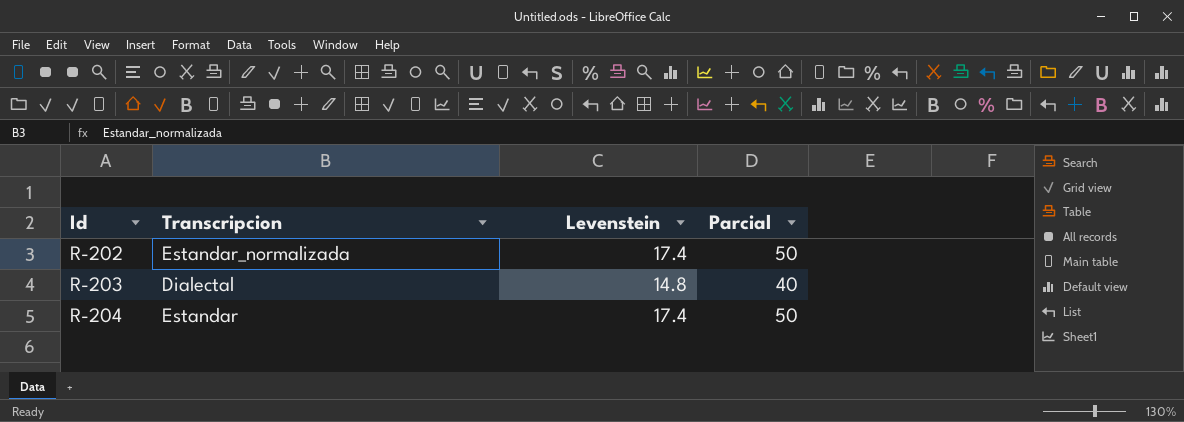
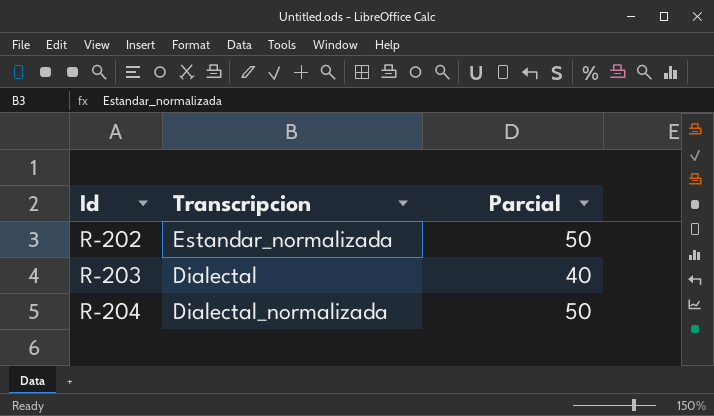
column Levenstein | position: 3 -> none
R-204 | Transcripcion: Estandar -> Dialectal_normalizada

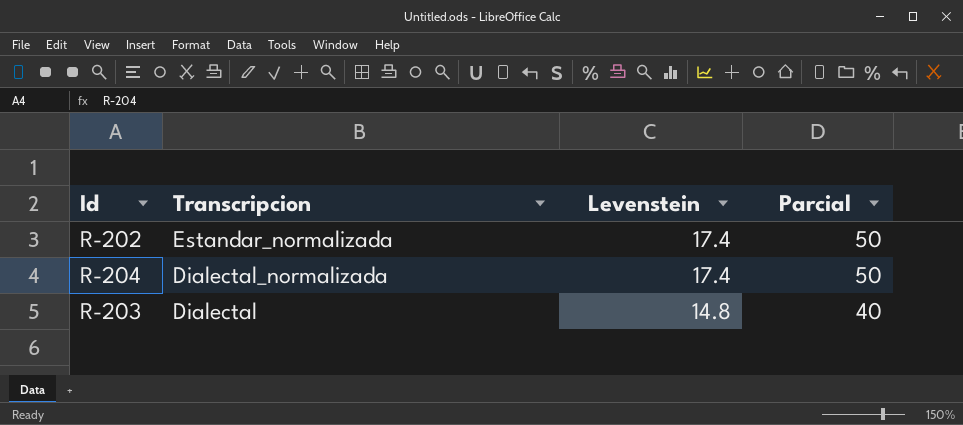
row order: Id ascending -> Transcripcion descending
column Levenstein | position: none -> 3

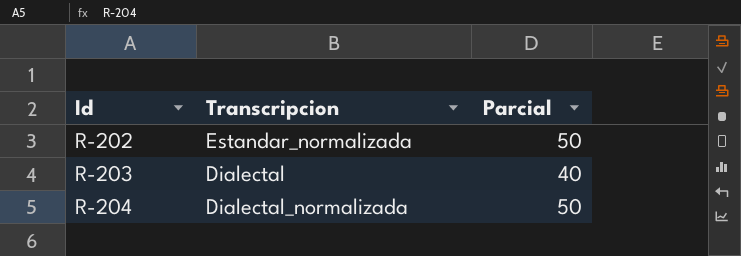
row order: Transcripcion descending -> Id ascending
column Levenstein | position: 3 -> none

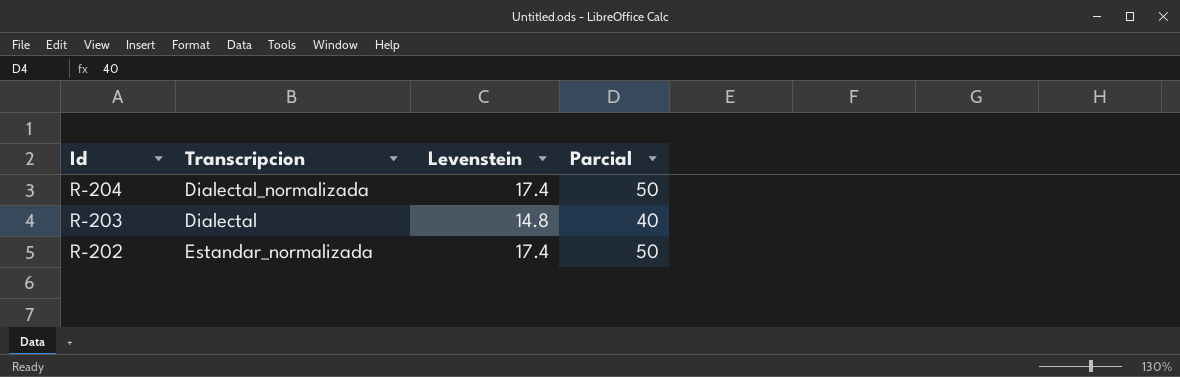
row order: Id ascending -> Id descending
column Levenstein | position: none -> 3

